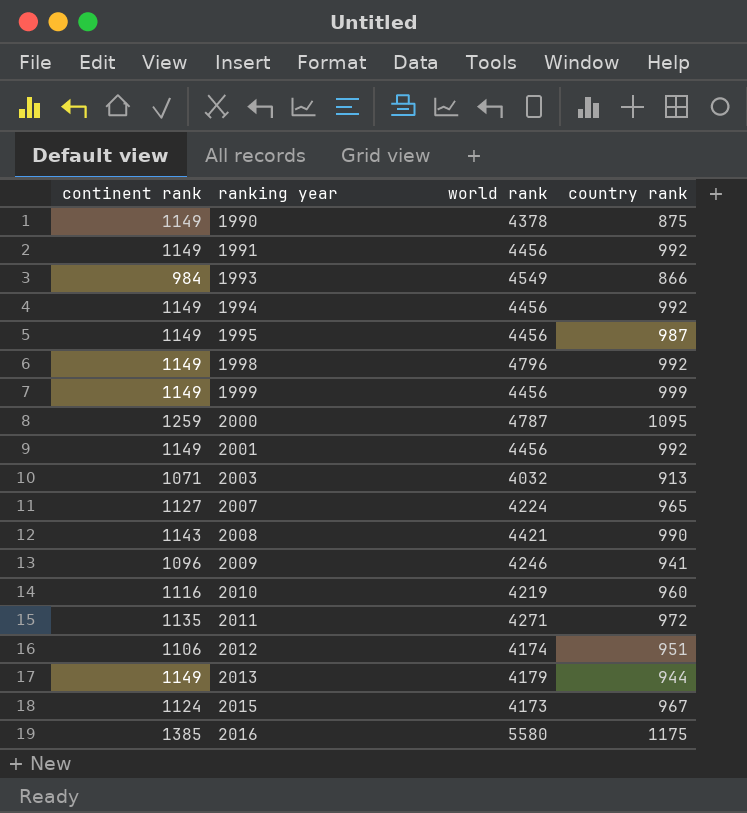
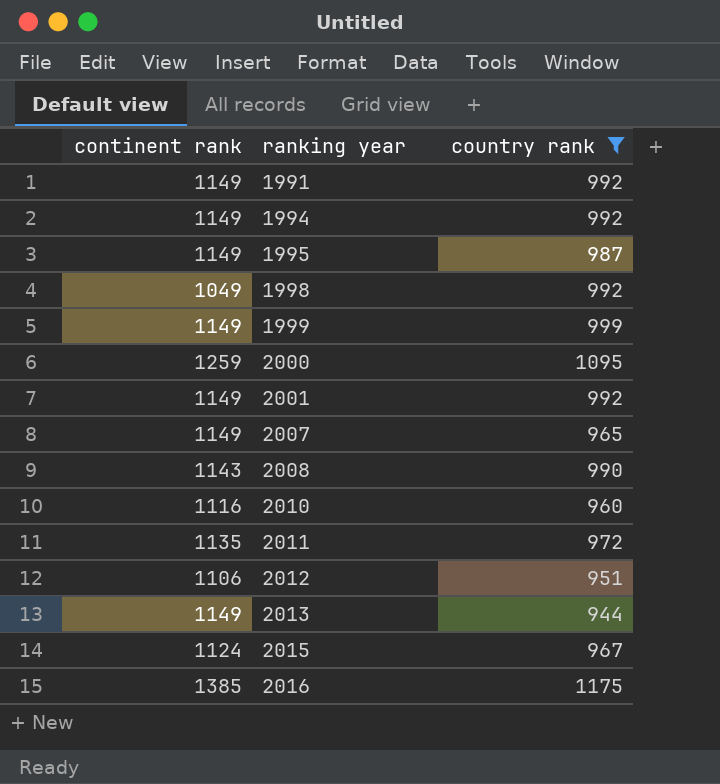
filter: none -> country rank >= 944
column world rank | position: 3 -> none
1998 | continent rank: 1149 -> 1049
2007 | continent rank: 1127 -> 1149

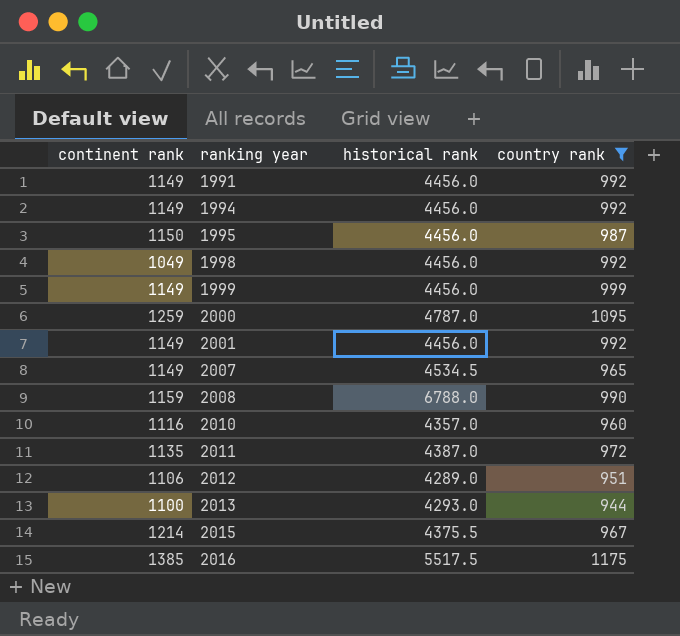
column historical rank | position: none -> 3
1995 | continent rank: 1149 -> 1150
2008 | continent rank: 1143 -> 1159
2013 | continent rank: 1149 -> 1100
2015 | continent rank: 1124 -> 1214

